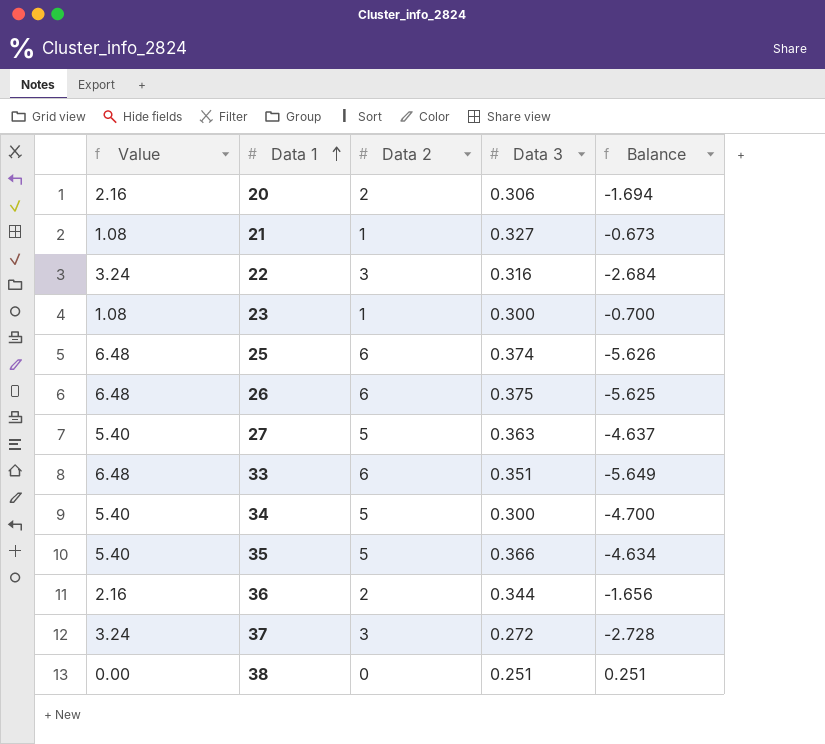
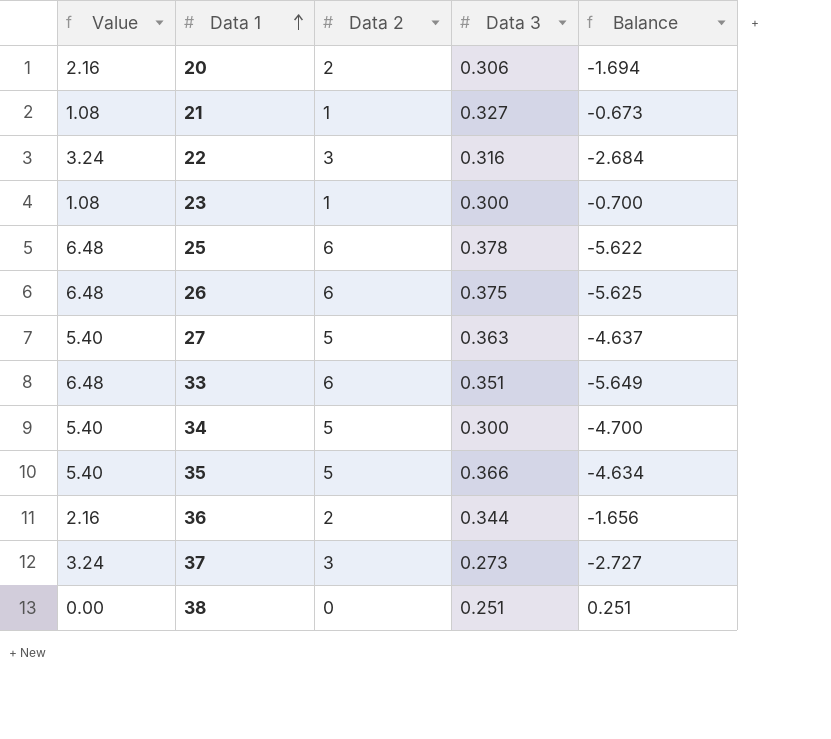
25 | Data 3: 0.374 -> 0.378
25 | Balance: -5.626 -> -5.622
37 | Data 3: 0.272 -> 0.273
37 | Balance: -2.728 -> -2.727

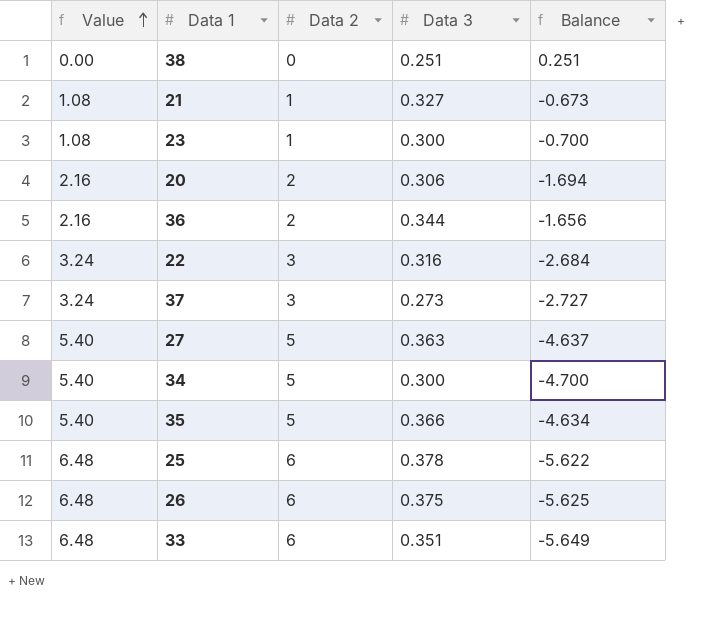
row order: Data 1 ascending -> Value ascending

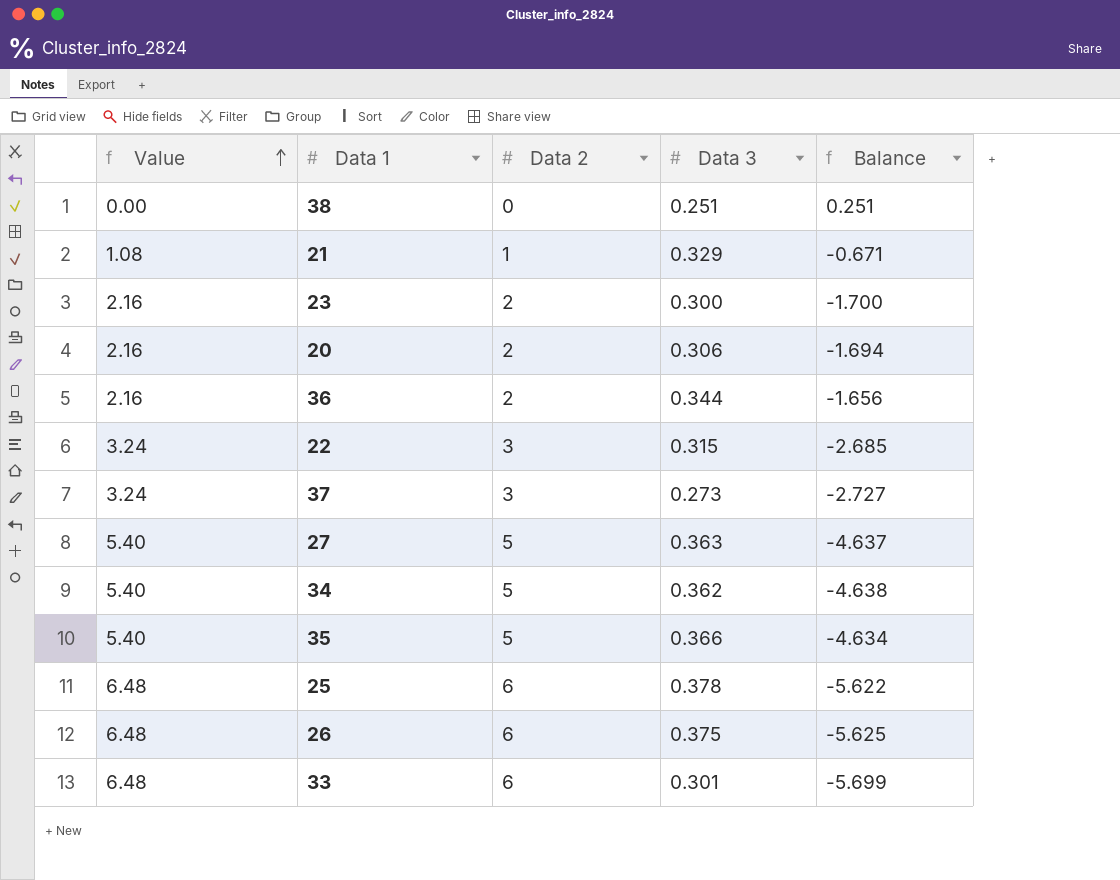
21 | Data 3: 0.327 -> 0.329
21 | Balance: -0.673 -> -0.671
23 | Value: 1.08 -> 2.16
23 | Data 2: 1 -> 2
23 | Balance: -0.700 -> -1.700
22 | Data 3: 0.316 -> 0.315
22 | Balance: -2.684 -> -2.685
34 | Data 3: 0.300 -> 0.362
34 | Balance: -4.700 -> -4.638
33 | Data 3: 0.351 -> 0.301
33 | Balance: -5.649 -> -5.699

